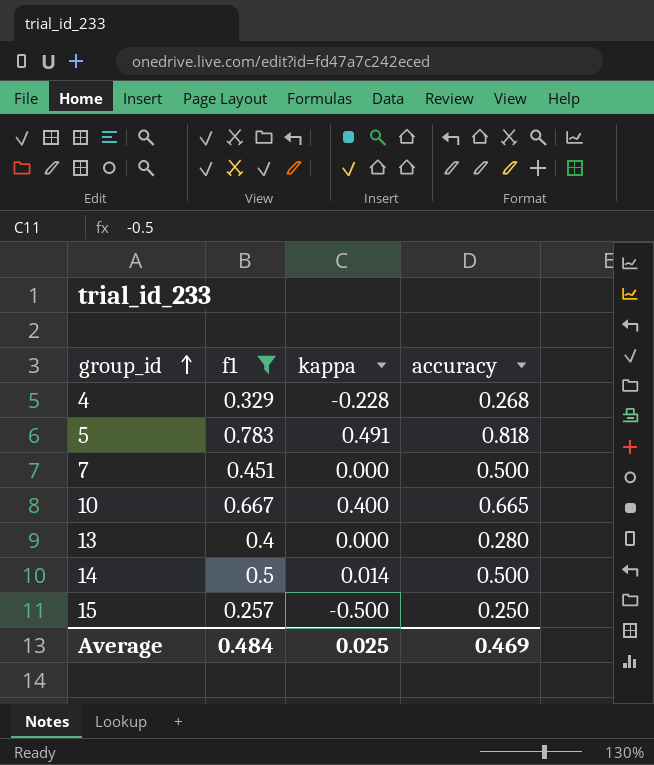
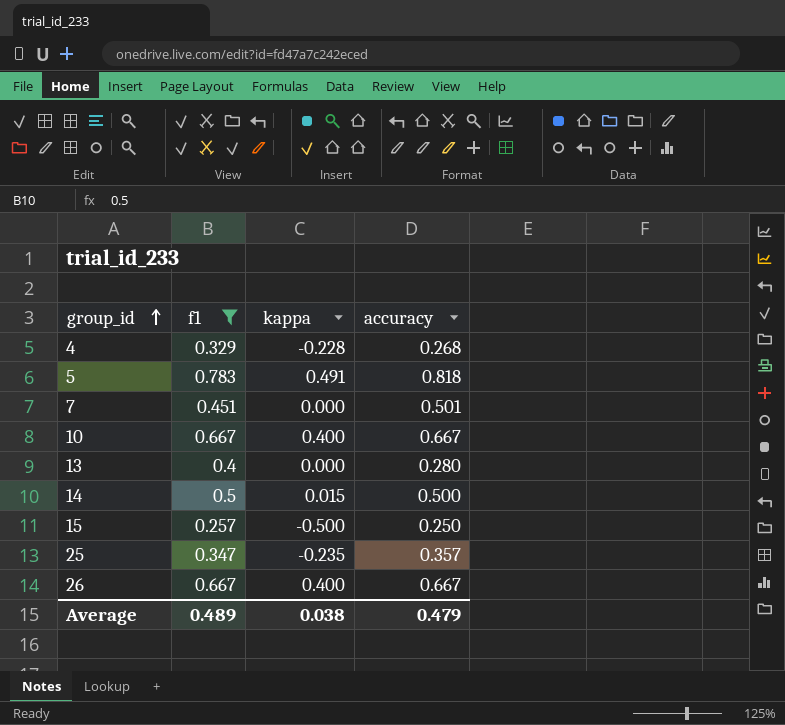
7 | accuracy: 0.500 -> 0.501
10 | accuracy: 0.665 -> 0.667
14 | kappa: 0.014 -> 0.015
row 25: none -> 0.347 | -0.235 | 0.357
row 26: none -> 0.667 | 0.400 | 0.667
Average | f1: 0.484 -> 0.489
Average | kappa: 0.025 -> 0.038
Average | accuracy: 0.469 -> 0.479

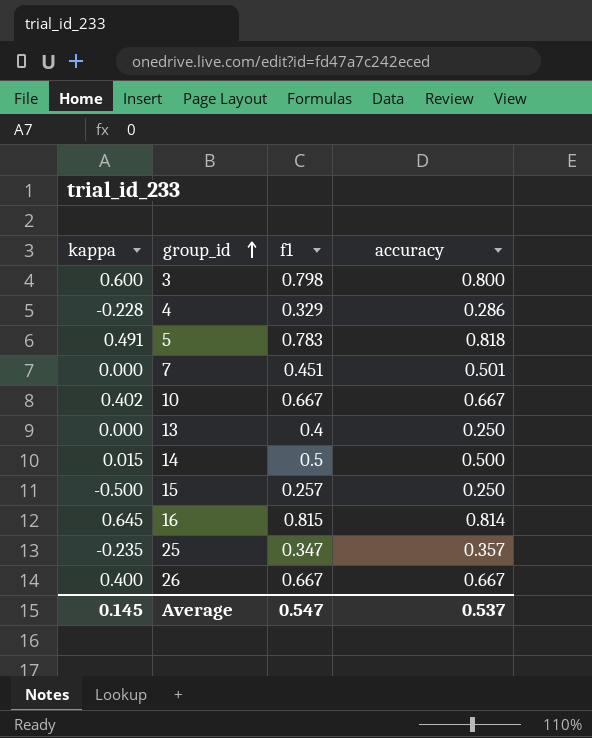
filter: f1 <= 0.783 -> none
column kappa | position: 3 -> 1
4 | accuracy: 0.268 -> 0.286
10 | kappa: 0.400 -> 0.402
13 | accuracy: 0.280 -> 0.250
Average | kappa: 0.038 -> 0.145
Average | f1: 0.489 -> 0.547
Average | accuracy: 0.479 -> 0.537

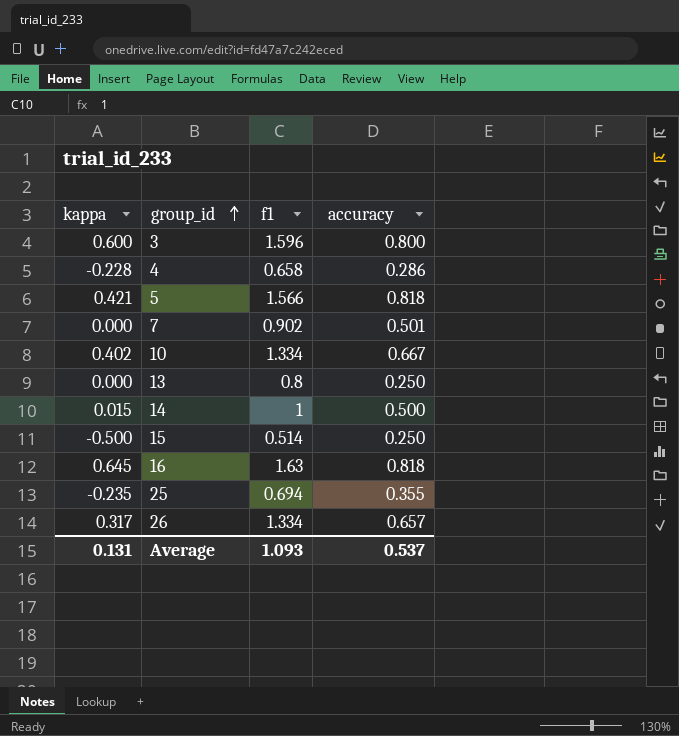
3 | f1: 0.798 -> 1.596
4 | f1: 0.329 -> 0.658
5 | kappa: 0.491 -> 0.421
5 | f1: 0.783 -> 1.566
7 | f1: 0.451 -> 0.902
10 | f1: 0.667 -> 1.334
13 | f1: 0.4 -> 0.8
14 | f1: 0.5 -> 1
15 | f1: 0.257 -> 0.514
16 | f1: 0.815 -> 1.63
16 | accuracy: 0.814 -> 0.818
25 | f1: 0.347 -> 0.694
25 | accuracy: 0.357 -> 0.355
26 | kappa: 0.400 -> 0.317
26 | f1: 0.667 -> 1.334
26 | accuracy: 0.667 -> 0.657
Average | kappa: 0.145 -> 0.131
Average | f1: 0.547 -> 1.093

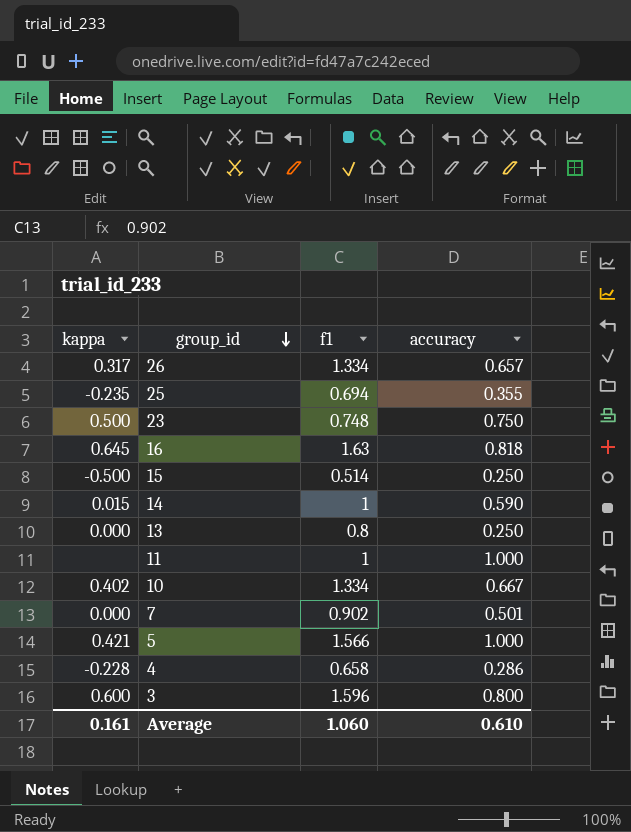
row order: group_id ascending -> group_id descending
row 23: none -> 0.500 | 0.748 | 0.750
14 | accuracy: 0.500 -> 0.590
row 11: none -> none | 1 | 1.000
5 | accuracy: 0.818 -> 1.000
Average | kappa: 0.131 -> 0.161
Average | f1: 1.093 -> 1.060
Average | accuracy: 0.537 -> 0.610

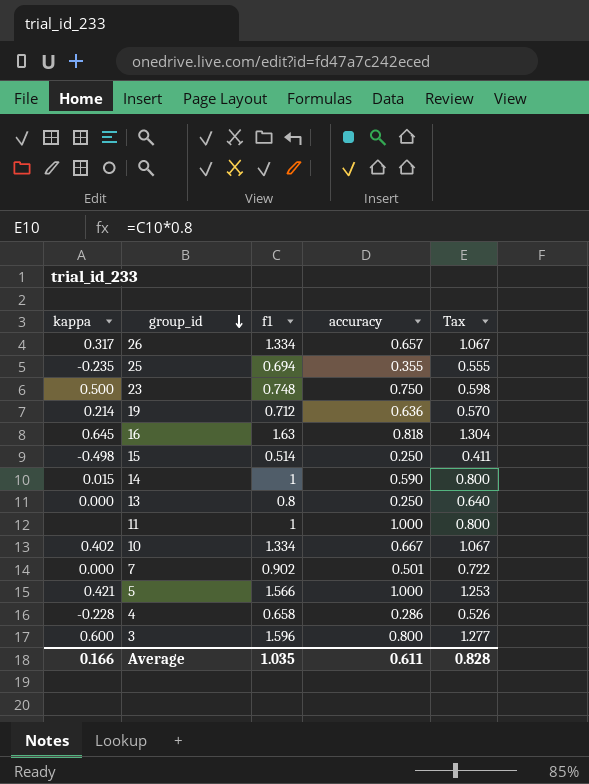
column Tax | formula: none -> [f1] * 0.8
row 19: none -> 0.214 | 0.712 | 0.636 | 0.570
15 | kappa: -0.500 -> -0.498
Average | kappa: 0.161 -> 0.166
Average | f1: 1.060 -> 1.035
Average | accuracy: 0.610 -> 0.611

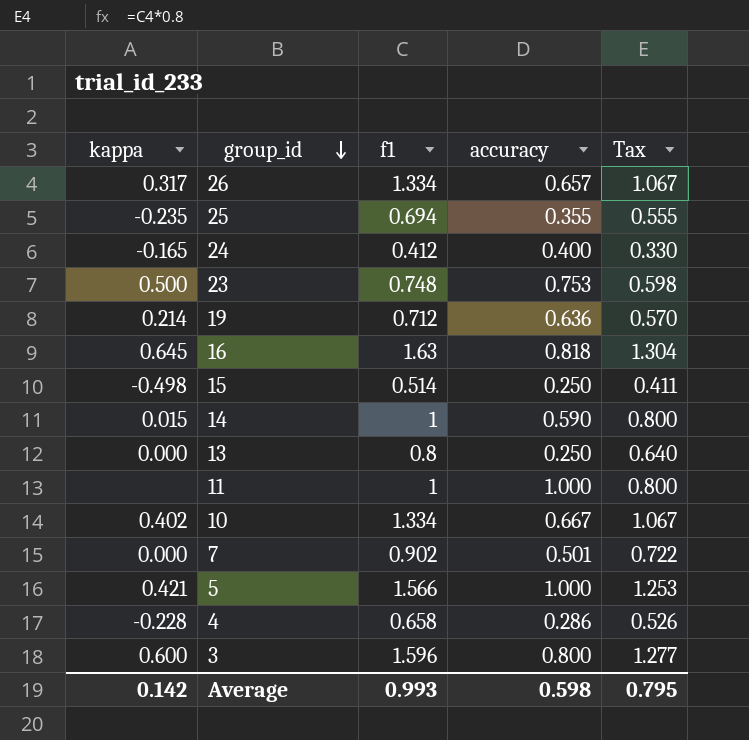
row 24: none -> -0.165 | 0.412 | 0.400 | 0.330
23 | accuracy: 0.750 -> 0.753
Average | kappa: 0.166 -> 0.142
Average | f1: 1.035 -> 0.993
Average | accuracy: 0.611 -> 0.598
Average | Tax: 0.828 -> 0.795

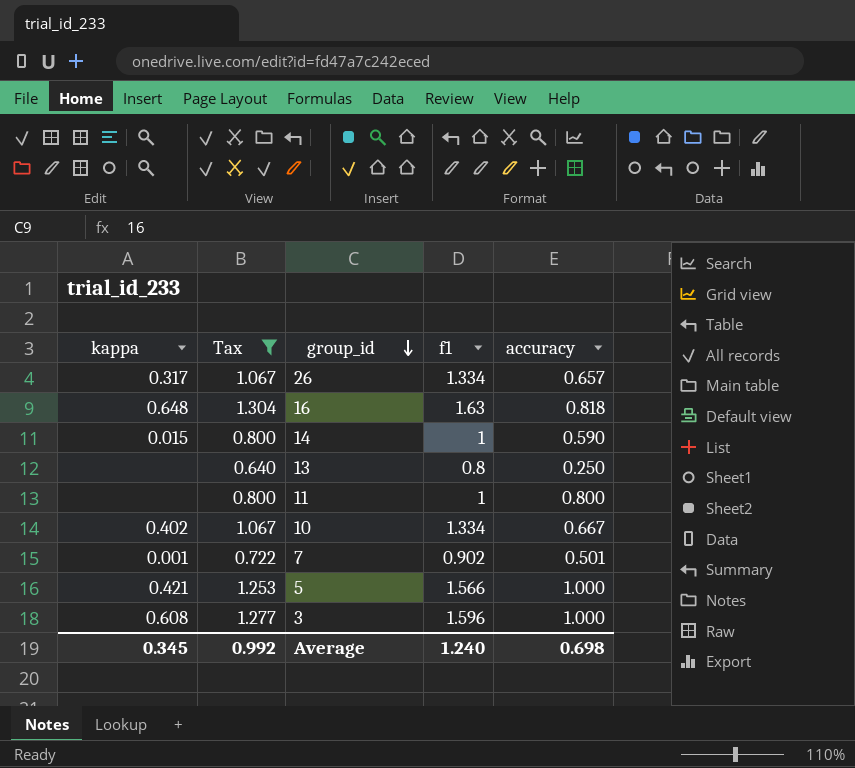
filter: none -> Tax >= 0.640
column Tax | position: 5 -> 2
16 | kappa: 0.645 -> 0.648
13 | kappa: 0.000 -> none
11 | accuracy: 1.000 -> 0.800
7 | kappa: 0.000 -> 0.001
3 | kappa: 0.600 -> 0.608
3 | accuracy: 0.800 -> 1.000
Average | kappa: 0.142 -> 0.345
Average | Tax: 0.795 -> 0.992
Average | f1: 0.993 -> 1.240
Average | accuracy: 0.598 -> 0.698

